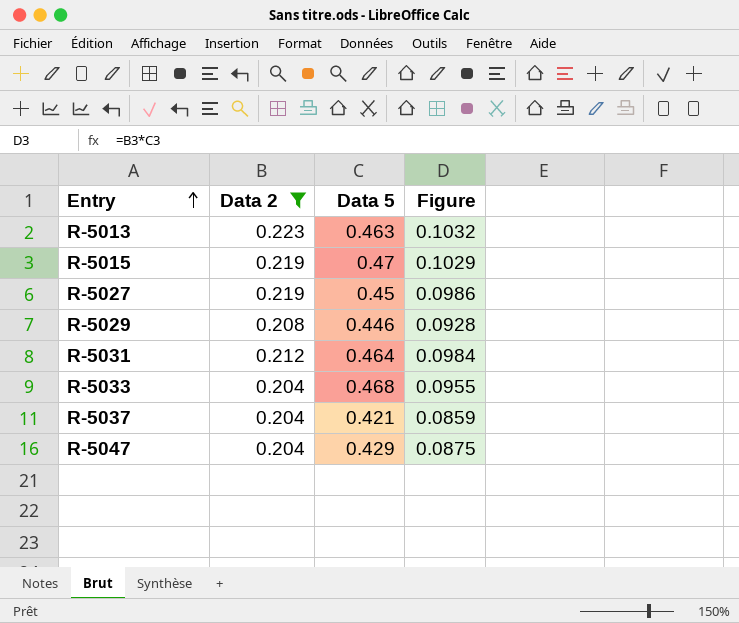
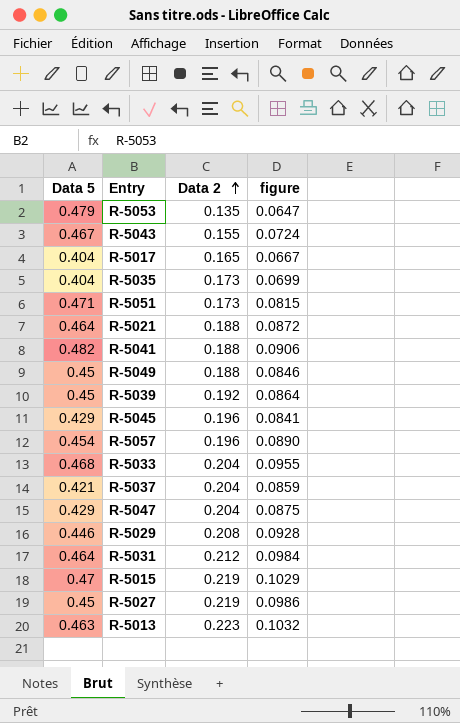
filter: Data 2 >= 0.204 -> none
row order: Entry ascending -> Data 2 ascending
column Data 5 | position: 3 -> 1
column name: Figure -> figure

